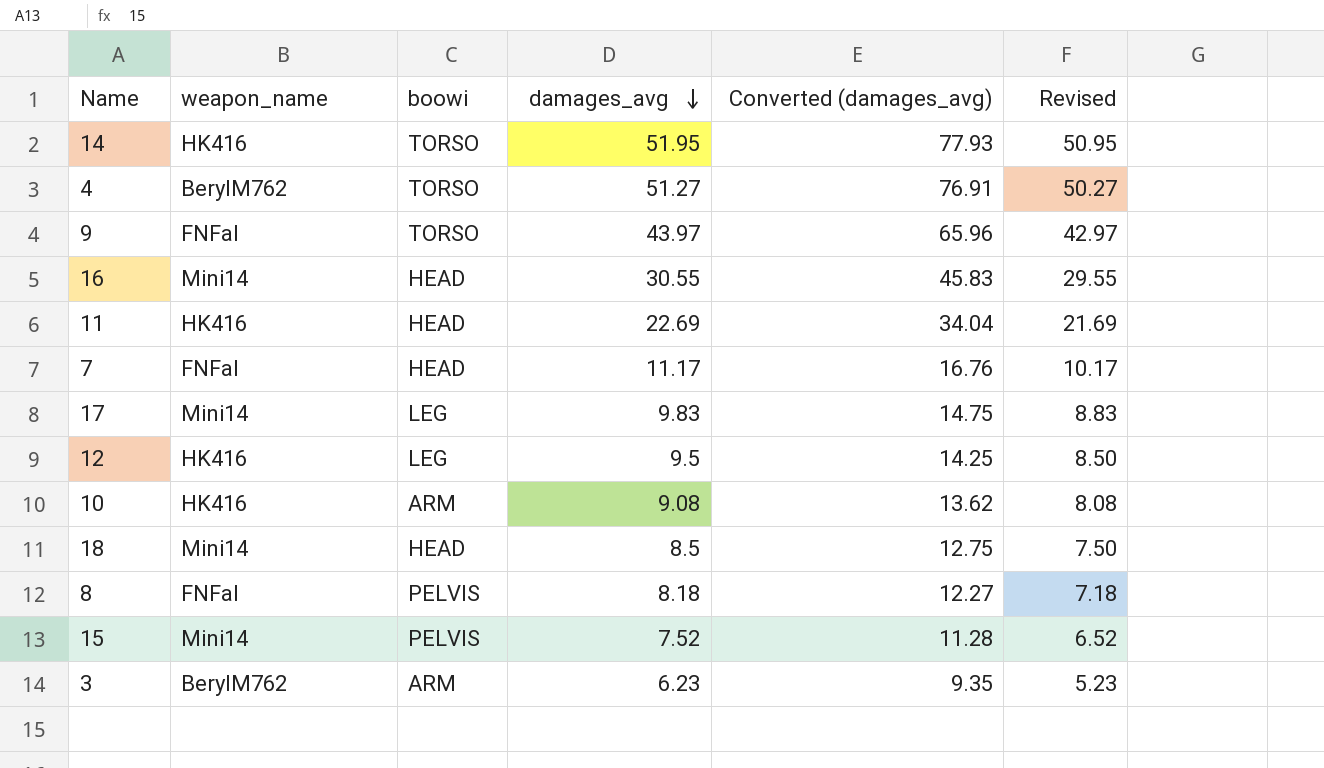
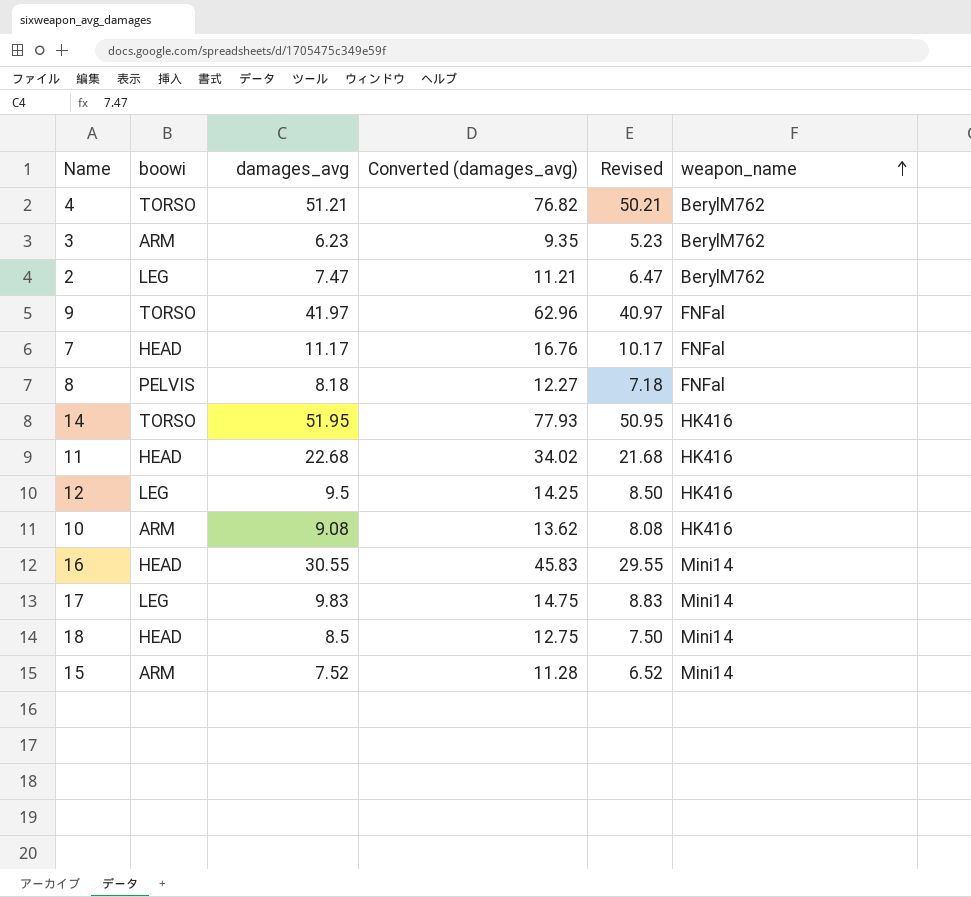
row order: damages_avg descending -> weapon_name ascending
column weapon_name | position: 2 -> 6
4 | damages_avg: 51.27 -> 51.21
4 | Converted (damages_avg): 76.91 -> 76.82
4 | Revised: 50.27 -> 50.21
row 2: none -> LEG | 7.47 | 11.21 | 6.47 | BerylM762
9 | damages_avg: 43.97 -> 41.97
9 | Converted (damages_avg): 65.96 -> 62.96
9 | Revised: 42.97 -> 40.97
11 | damages_avg: 22.69 -> 22.68
11 | Converted (damages_avg): 34.04 -> 34.02
11 | Revised: 21.69 -> 21.68
15 | boowi: PELVIS -> ARM

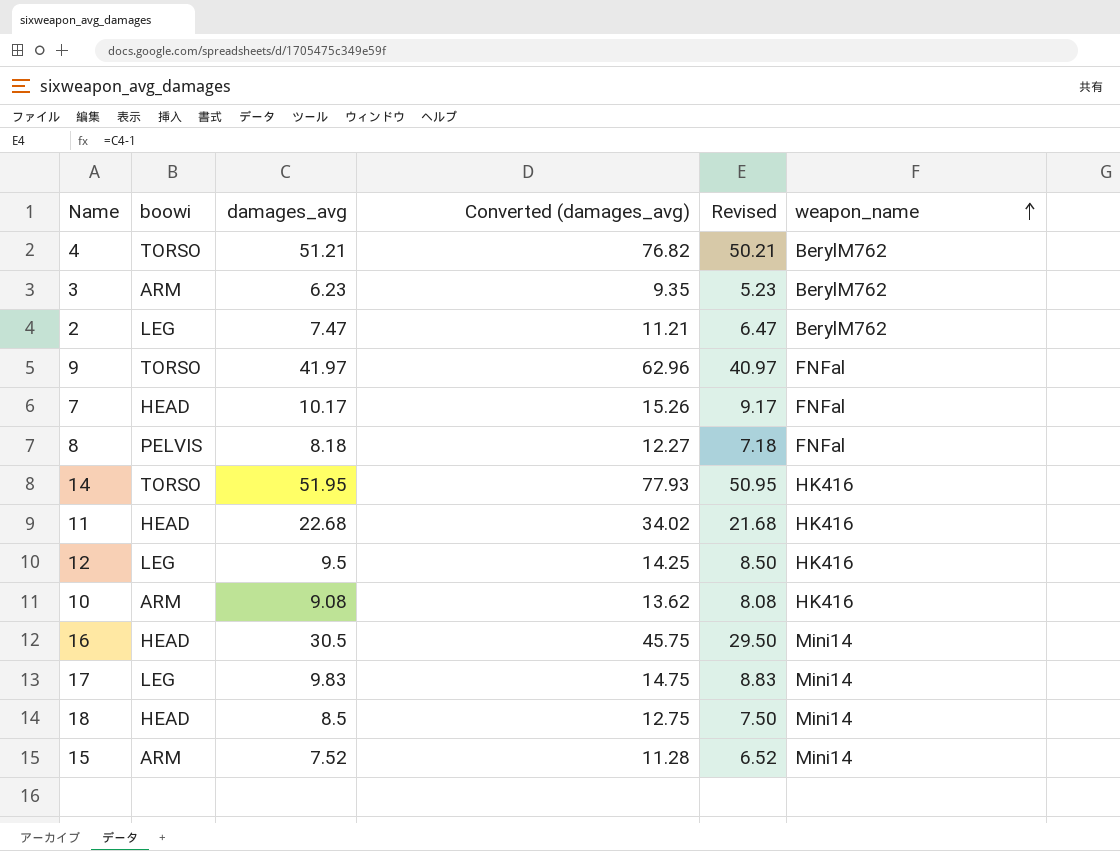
7 | damages_avg: 11.17 -> 10.17
7 | Converted (damages_avg): 16.76 -> 15.26
7 | Revised: 10.17 -> 9.17
16 | damages_avg: 30.55 -> 30.5
16 | Converted (damages_avg): 45.83 -> 45.75
16 | Revised: 29.55 -> 29.50

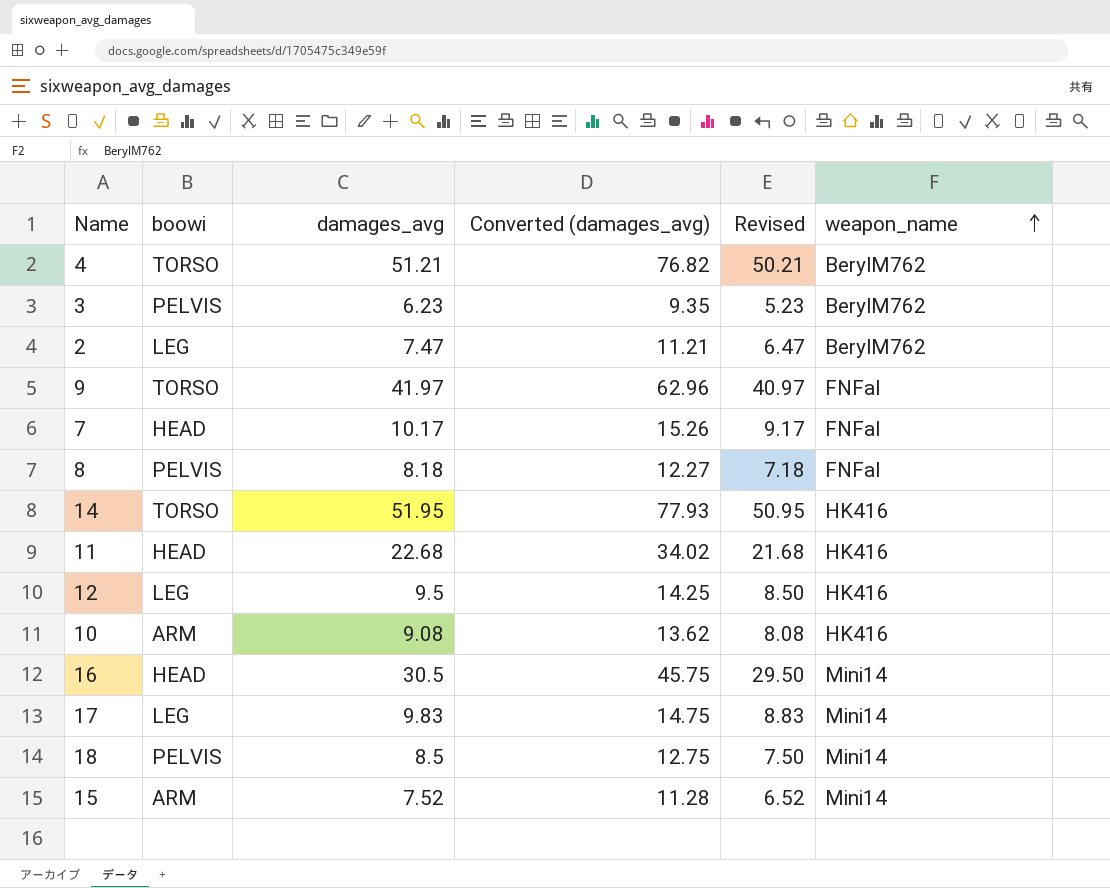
3 | boowi: ARM -> PELVIS
18 | boowi: HEAD -> PELVIS

